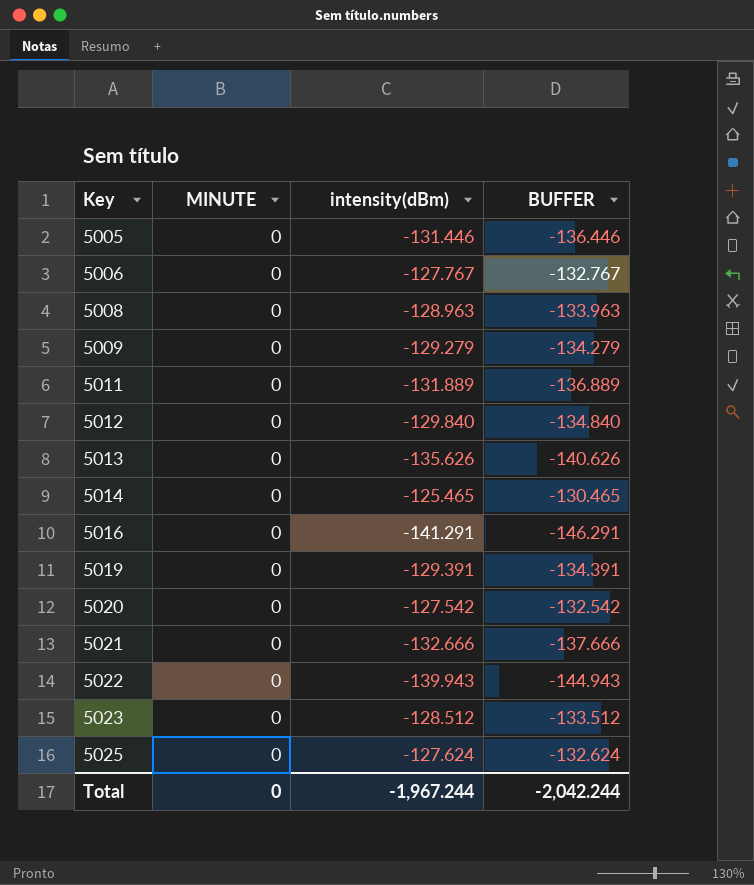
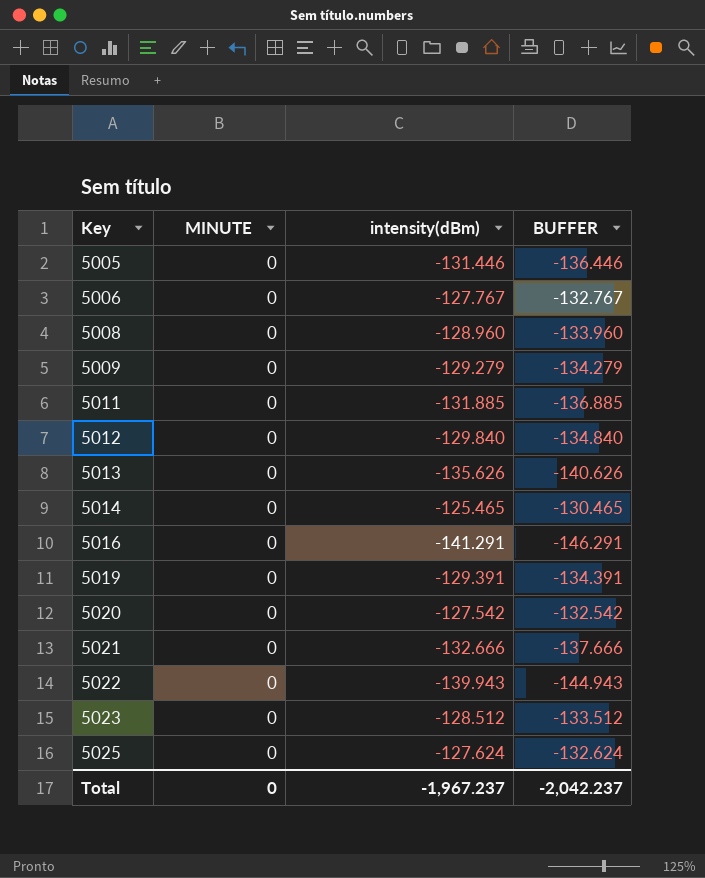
5008 | intensity(dBm): -128.963 -> -128.960
5008 | BUFFER: -133.963 -> -133.960
5011 | intensity(dBm): -131.889 -> -131.885
5011 | BUFFER: -136.889 -> -136.885
Total | intensity(dBm): -1,967.244 -> -1,967.237
Total | BUFFER: -2,042.244 -> -2,042.237

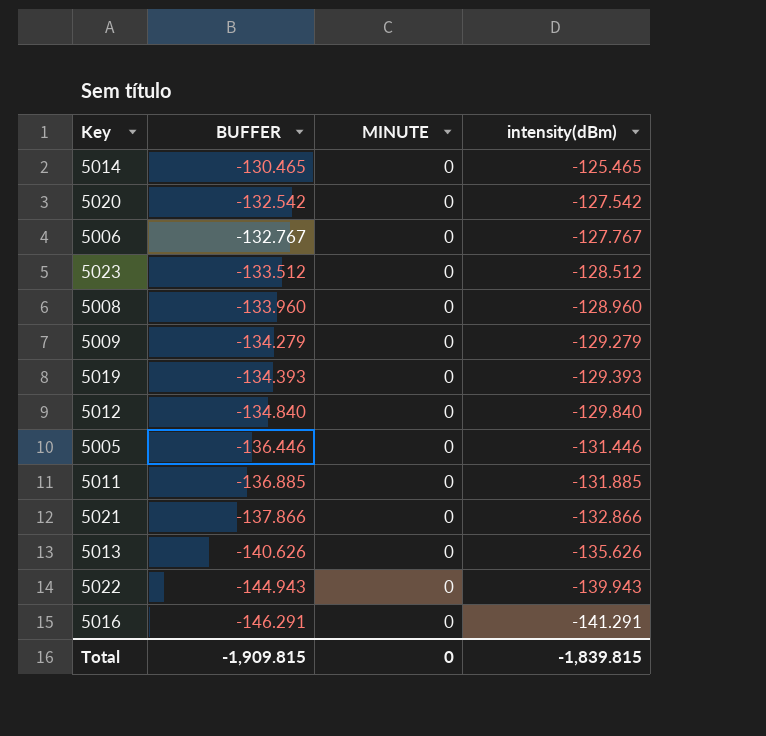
row order: Key ascending -> BUFFER descending
column BUFFER | position: 4 -> 2
row 5025: 0 | -127.624 | -132.624 -> none
5019 | BUFFER: -134.391 -> -134.393
5019 | intensity(dBm): -129.391 -> -129.393
5021 | BUFFER: -137.666 -> -137.866
5021 | intensity(dBm): -132.666 -> -132.866
Total | BUFFER: -2,042.237 -> -1,909.815
Total | intensity(dBm): -1,967.237 -> -1,839.815

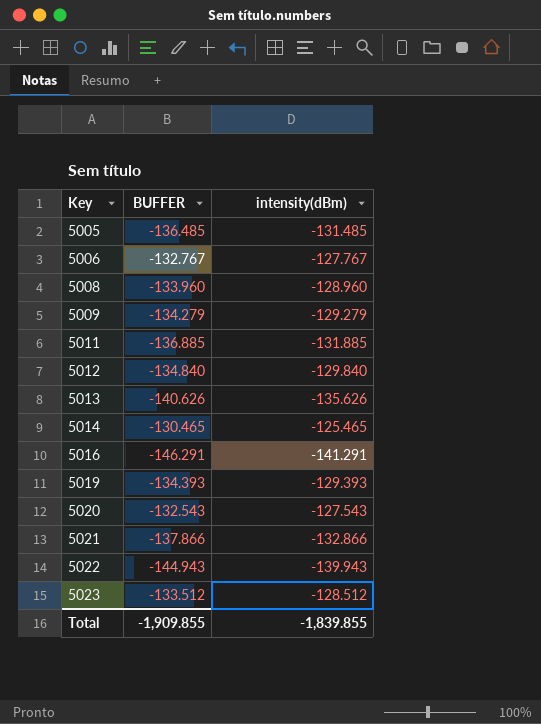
row order: BUFFER descending -> Key ascending
column MINUTE | position: 3 -> none
5005 | BUFFER: -136.446 -> -136.485
5005 | intensity(dBm): -131.446 -> -131.485
5020 | BUFFER: -132.542 -> -132.543
5020 | intensity(dBm): -127.542 -> -127.543
Total | BUFFER: -1,909.815 -> -1,909.855
Total | intensity(dBm): -1,839.815 -> -1,839.855

